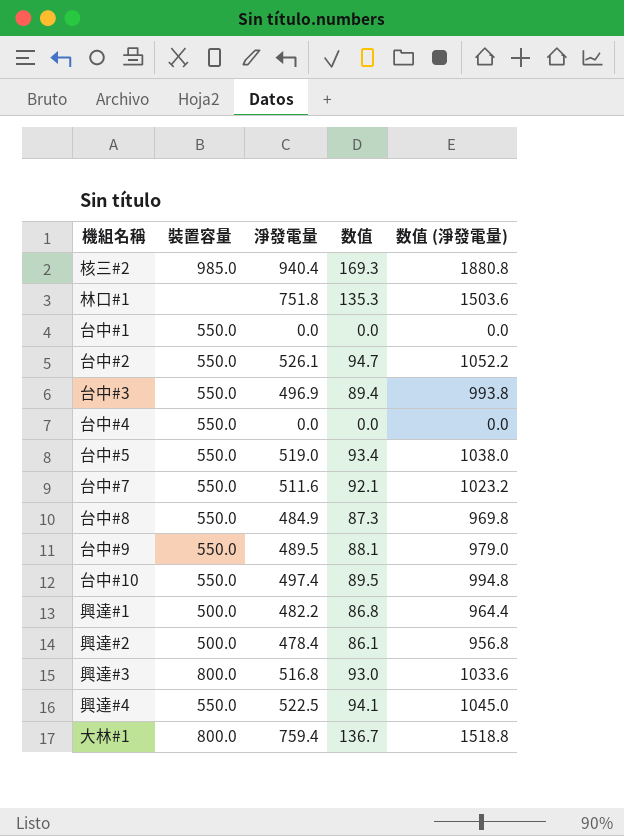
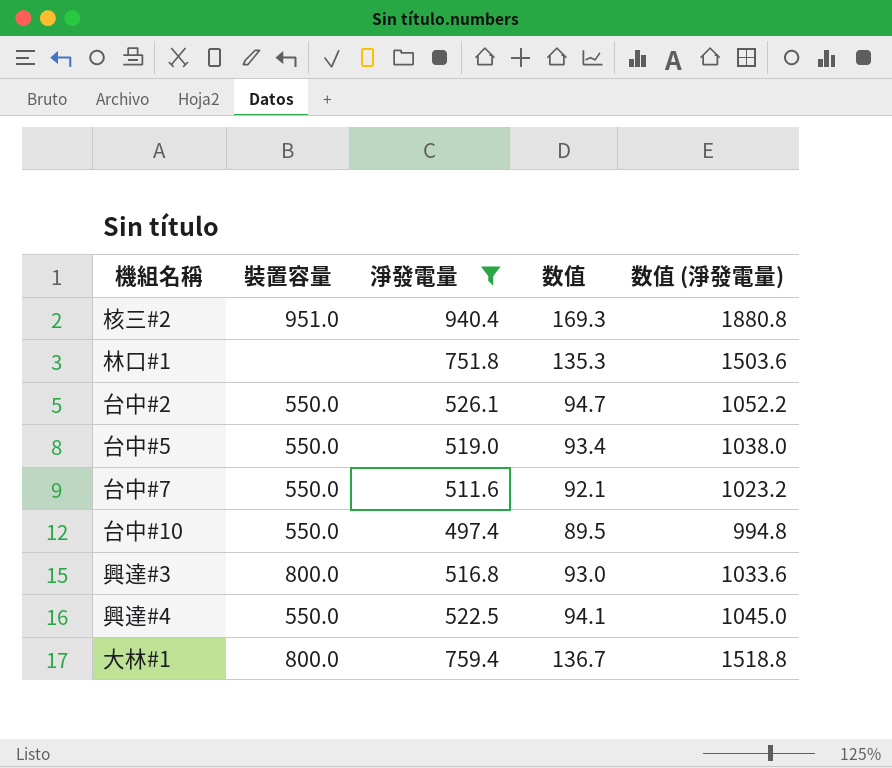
filter: none -> 淨發電量 >= 497.4
核三#2 | 裝置容量: 985.0 -> 951.0

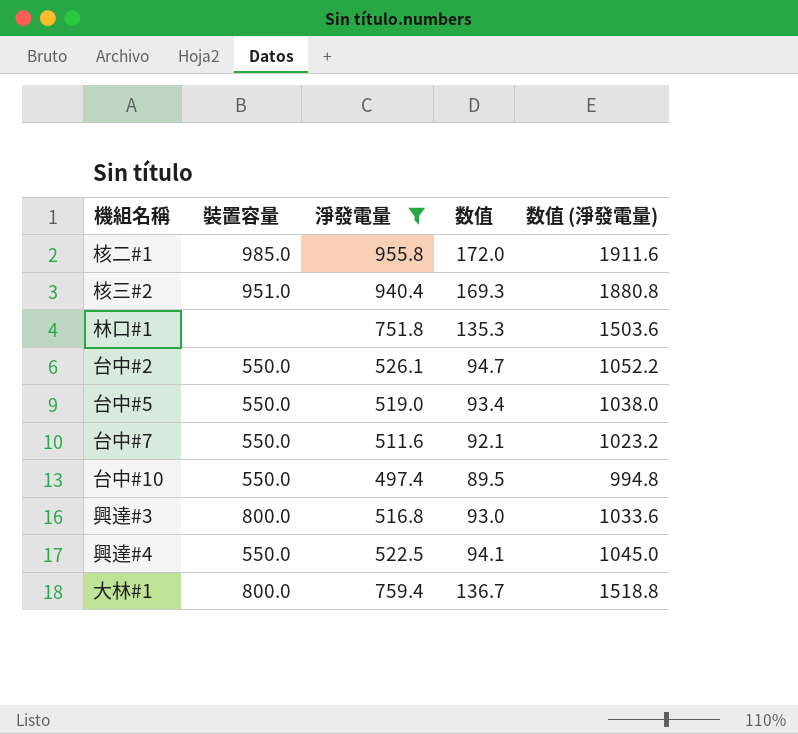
row 核二#1: none -> 985.0 | 955.8 | 172.0 | 1911.6

